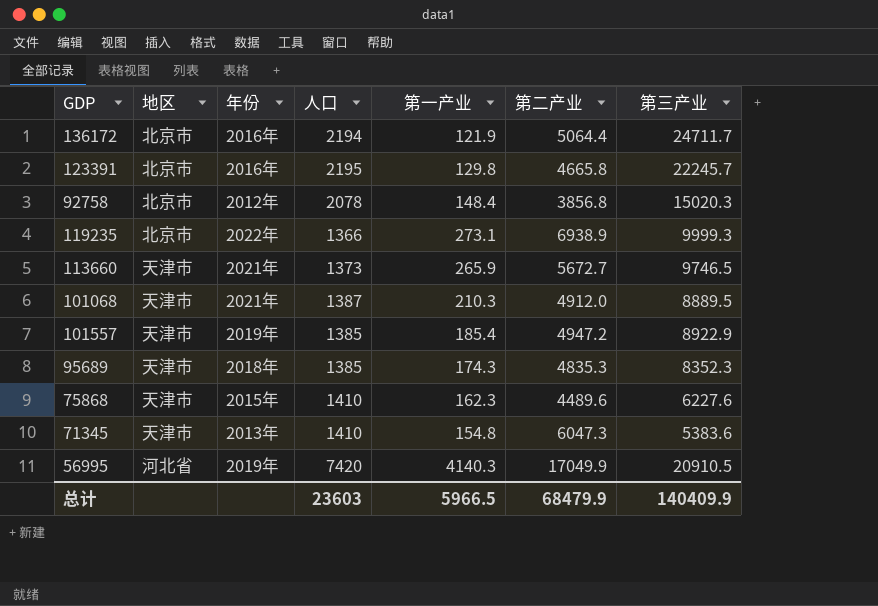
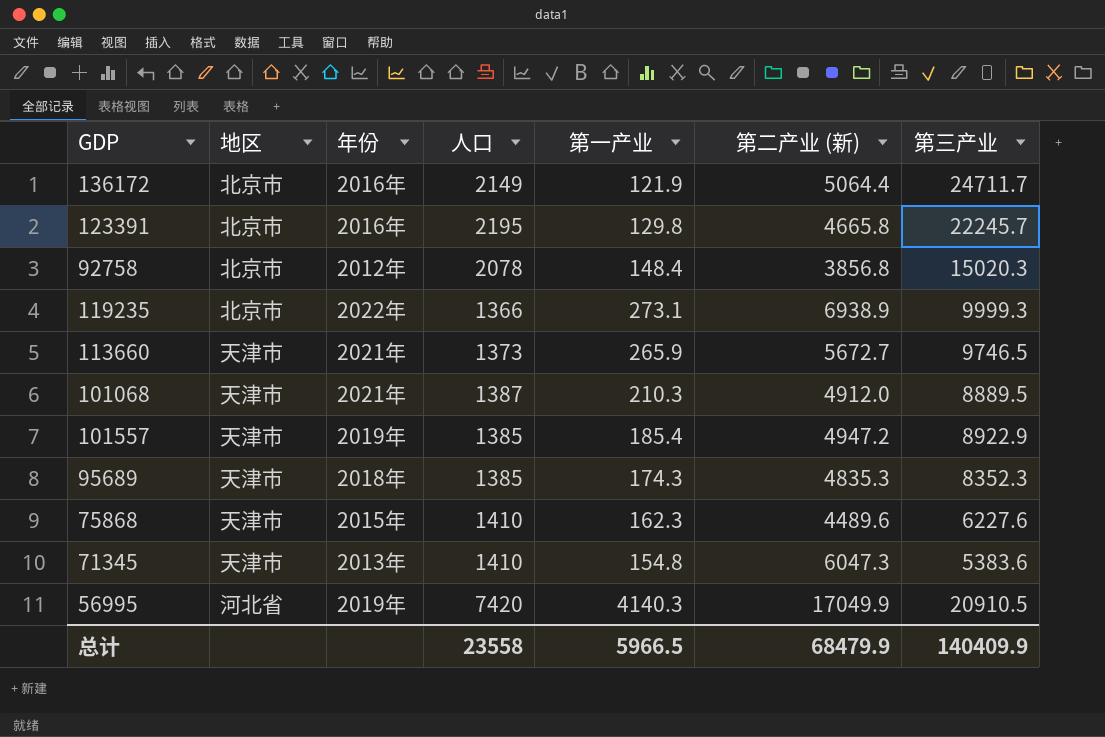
column name: 第二产业 -> 第二产业 (新)
136172 | 人口: 2194 -> 2149
总计 | 人口: 23603 -> 23558

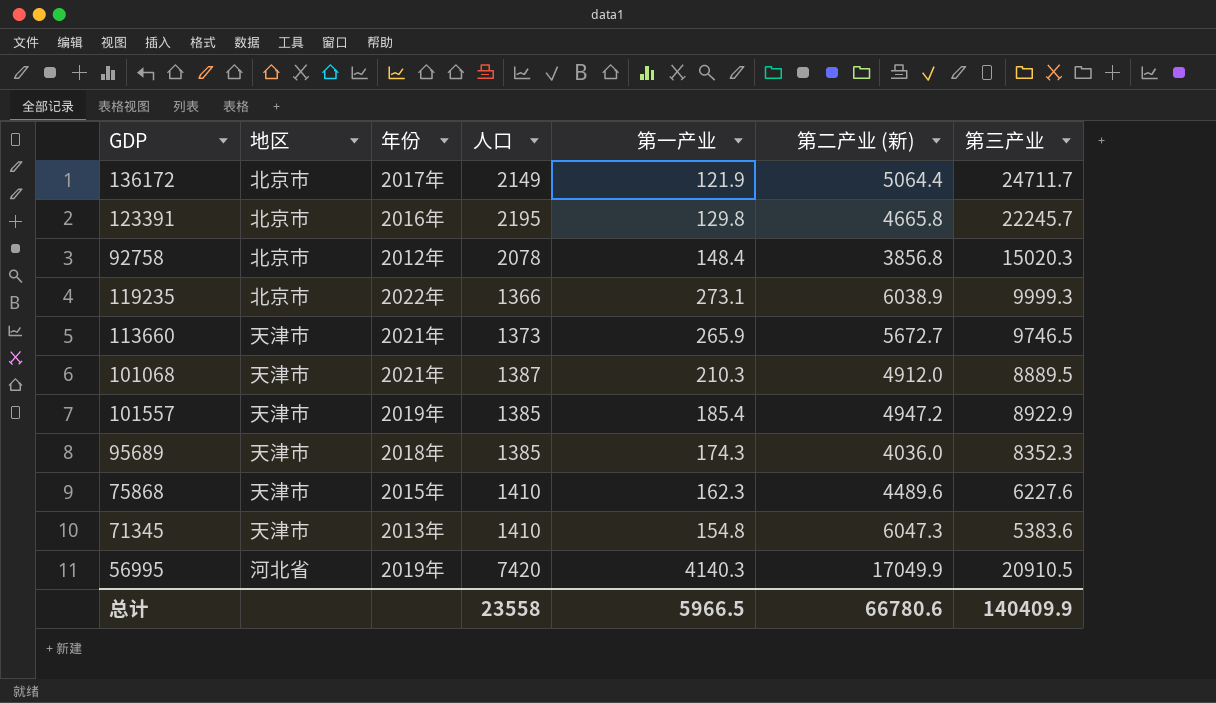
136172 | 年份: 2016年 -> 2017年
119235 | 第二产业 (新): 6938.9 -> 6038.9
95689 | 第二产业 (新): 4835.3 -> 4036.0
总计 | 第二产业 (新): 68479.9 -> 66780.6

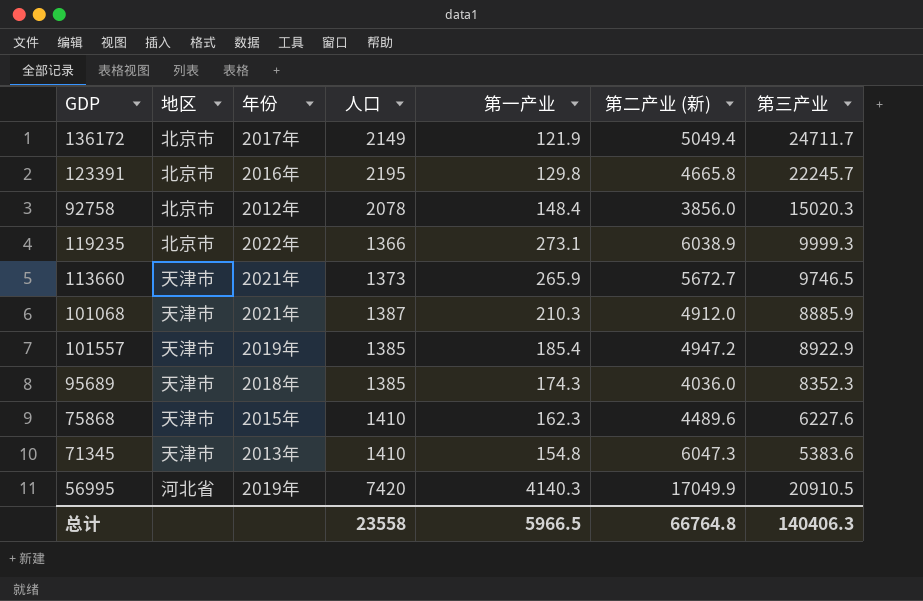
136172 | 第二产业 (新): 5064.4 -> 5049.4
92758 | 第二产业 (新): 3856.8 -> 3856.0
101068 | 第三产业: 8889.5 -> 8885.9
总计 | 第二产业 (新): 66780.6 -> 66764.8
总计 | 第三产业: 140409.9 -> 140406.3

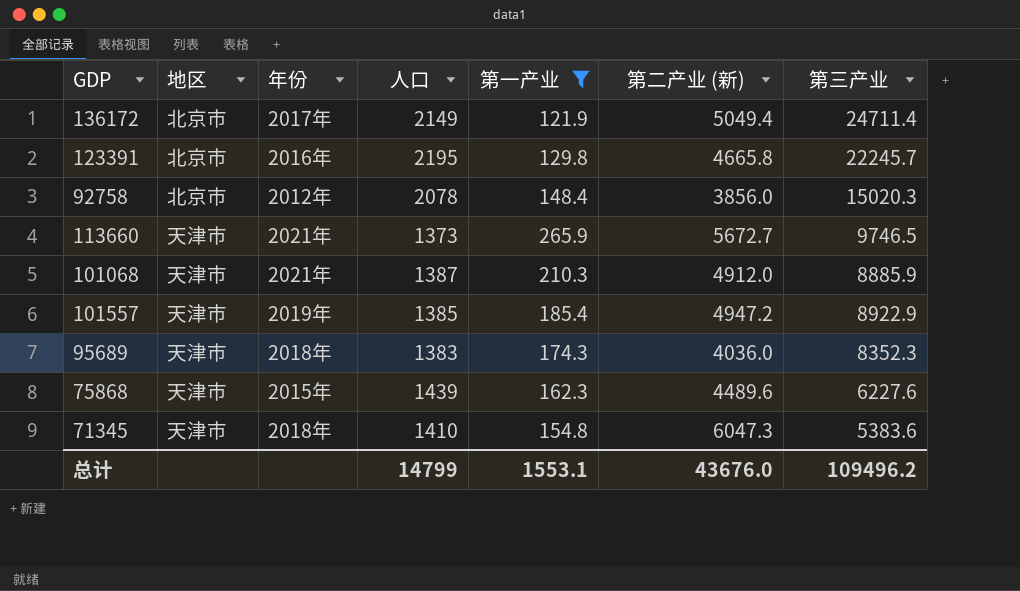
filter: none -> 第一产业 <= 265.9
136172 | 第三产业: 24711.7 -> 24711.4
95689 | 人口: 1385 -> 1383
75868 | 人口: 1410 -> 1439
71345 | 年份: 2013年 -> 2018年
总计 | 人口: 23558 -> 14799
总计 | 第一产业: 5966.5 -> 1553.1
总计 | 第二产业 (新): 66764.8 -> 43676.0
总计 | 第三产业: 140406.3 -> 109496.2

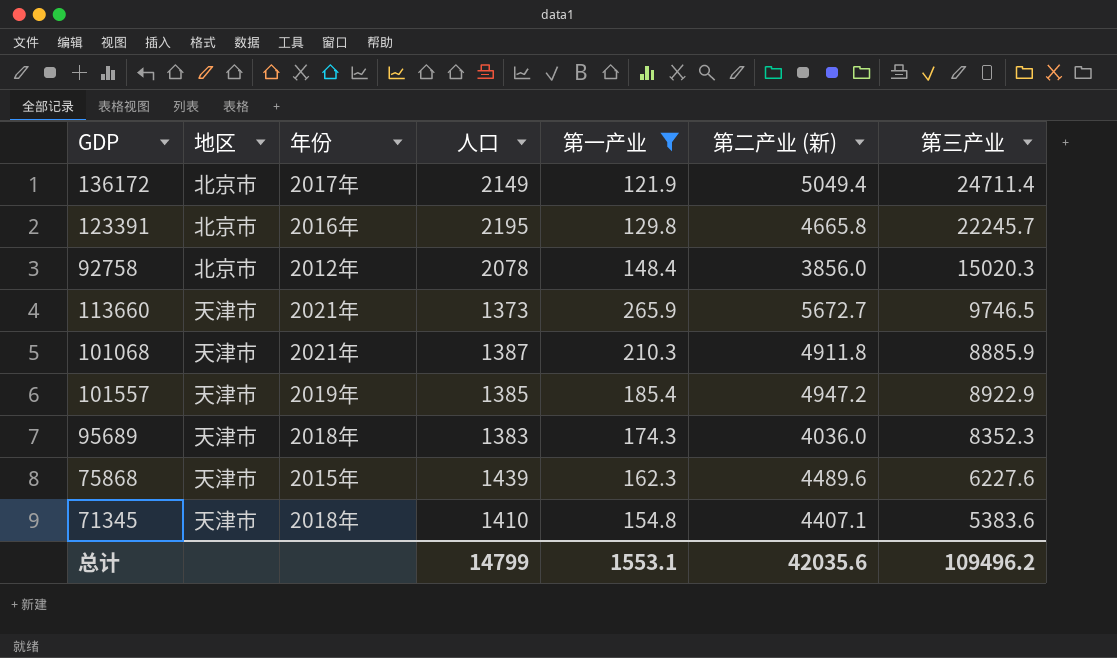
101068 | 第二产业 (新): 4912.0 -> 4911.8
71345 | 第二产业 (新): 6047.3 -> 4407.1
总计 | 第二产业 (新): 43676.0 -> 42035.6

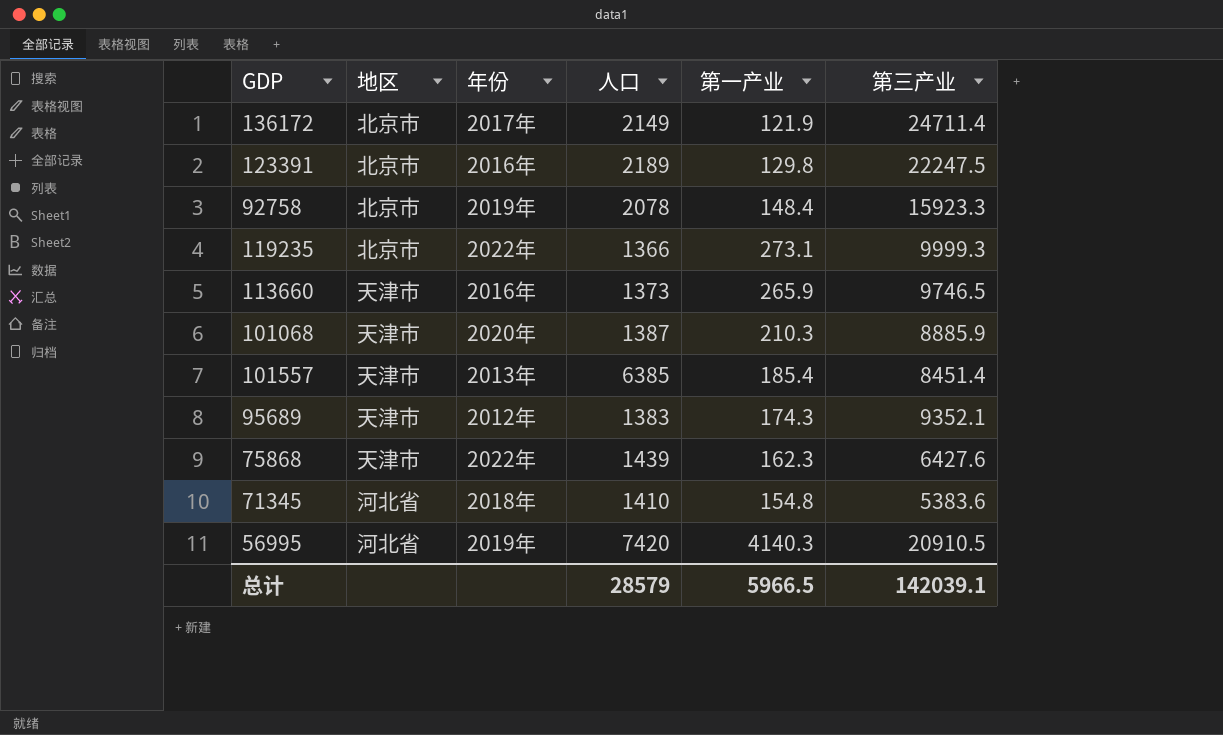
filter: 第一产业 <= 265.9 -> none
column 第二产业 (新) | position: 6 -> none
123391 | 人口: 2195 -> 2189
123391 | 第三产业: 22245.7 -> 22247.5
92758 | 年份: 2012年 -> 2019年
92758 | 第三产业: 15020.3 -> 15923.3
113660 | 年份: 2021年 -> 2016年
101068 | 年份: 2021年 -> 2020年
101557 | 年份: 2019年 -> 2013年
101557 | 人口: 1385 -> 6385
101557 | 第三产业: 8922.9 -> 8451.4
95689 | 年份: 2018年 -> 2012年
95689 | 第三产业: 8352.3 -> 9352.1
75868 | 年份: 2015年 -> 2022年
75868 | 第三产业: 6227.6 -> 6427.6
71345 | 地区: 天津市 -> 河北省
总计 | 人口: 14799 -> 28579
总计 | 第一产业: 1553.1 -> 5966.5
总计 | 第三产业: 109496.2 -> 142039.1

